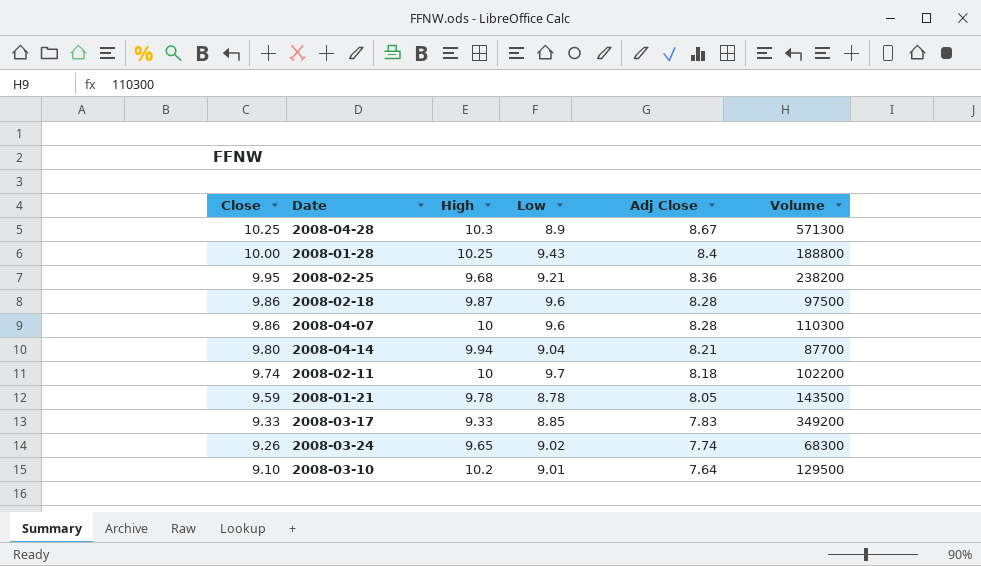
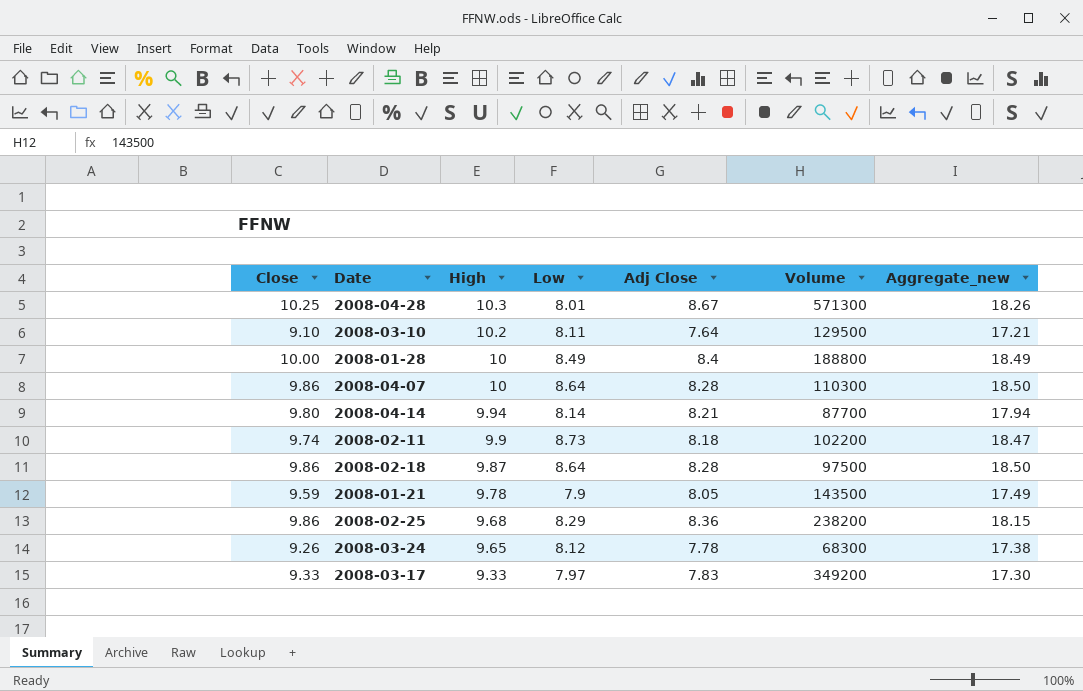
row order: Close descending -> High descending
column Aggregate_new | formula: none -> [Close] + [Low]
2008-04-28 | Low: 8.9 -> 8.01
2008-03-10 | Low: 9.01 -> 8.11
2008-01-28 | High: 10.25 -> 10
2008-01-28 | Low: 9.43 -> 8.49
2008-04-07 | Low: 9.6 -> 8.64
2008-04-14 | Low: 9.04 -> 8.14
2008-02-11 | High: 10 -> 9.9
2008-02-11 | Low: 9.7 -> 8.73
2008-02-18 | Low: 9.6 -> 8.64
2008-01-21 | Low: 8.78 -> 7.9
2008-02-25 | Close: 9.95 -> 9.86
2008-02-25 | Low: 9.21 -> 8.29
2008-03-24 | Low: 9.02 -> 8.12
2008-03-24 | Adj Close: 7.74 -> 7.78
2008-03-17 | Low: 8.85 -> 7.97

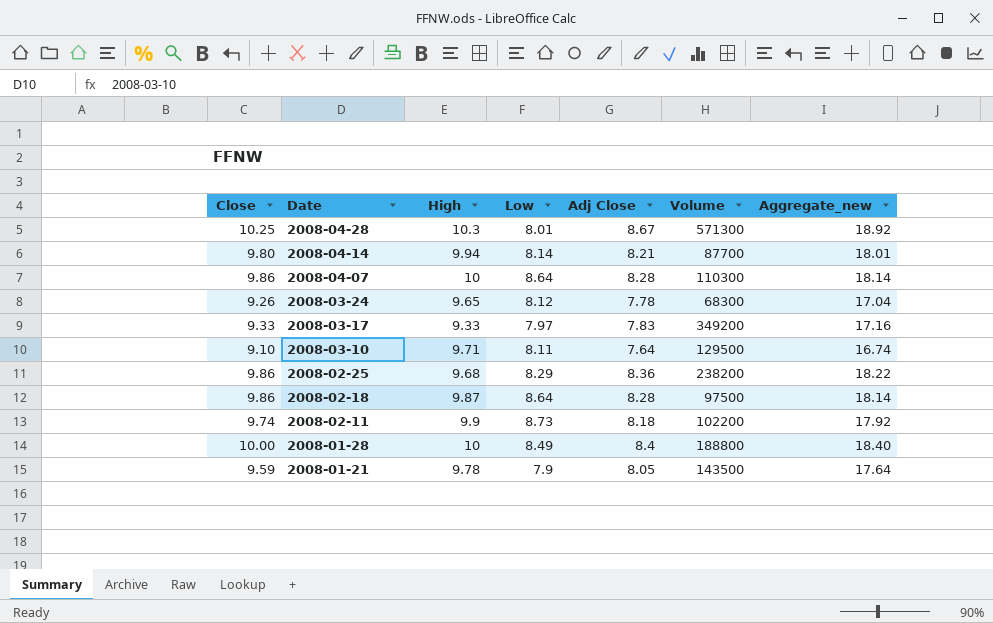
row order: High descending -> Date descending
column Aggregate_new | formula: [Close] + [Low] -> [Close] + [Adj Close]
2008-03-10 | High: 10.2 -> 9.71

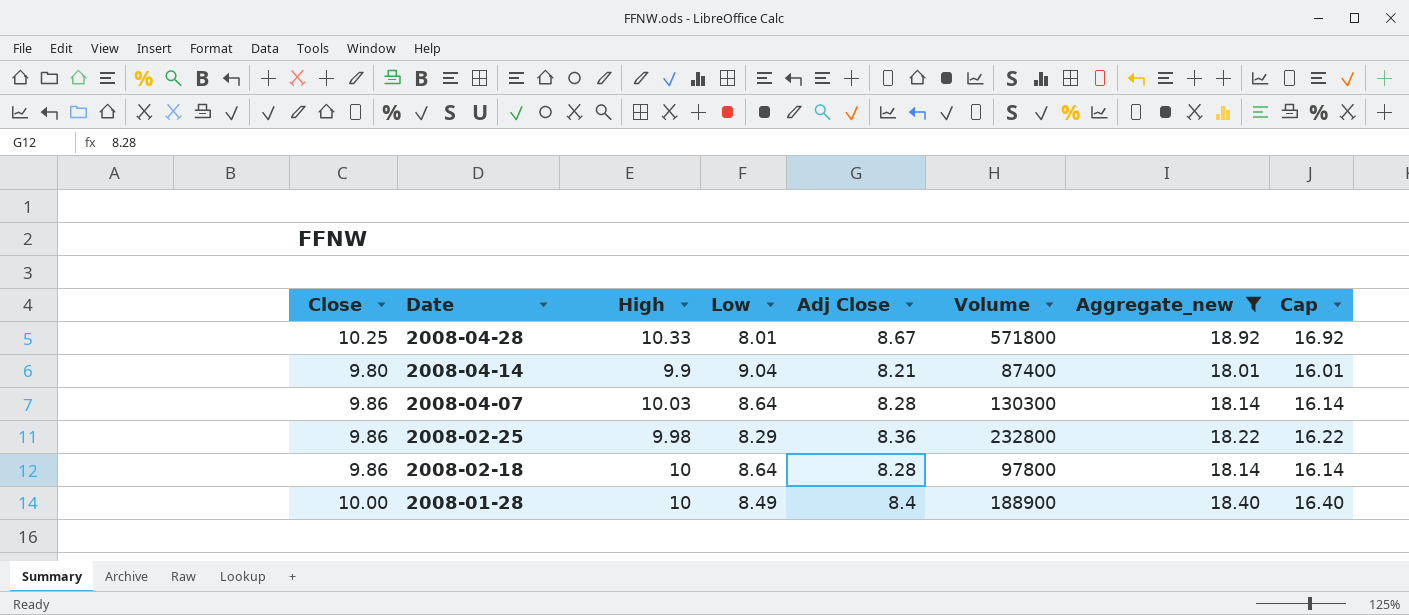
filter: none -> Aggregate_new >= 18.01
column Cap | formula: none -> [Aggregate_new] - 2
2008-04-28 | High: 10.3 -> 10.33
2008-04-28 | Volume: 571300 -> 571800
2008-04-14 | High: 9.94 -> 9.9
2008-04-14 | Low: 8.14 -> 9.04
2008-04-14 | Volume: 87700 -> 87400
2008-04-07 | High: 10 -> 10.03
2008-04-07 | Volume: 110300 -> 130300
2008-02-25 | High: 9.68 -> 9.98
2008-02-25 | Volume: 238200 -> 232800
2008-02-18 | High: 9.87 -> 10
2008-02-18 | Volume: 97500 -> 97800
2008-01-28 | Volume: 188800 -> 188900

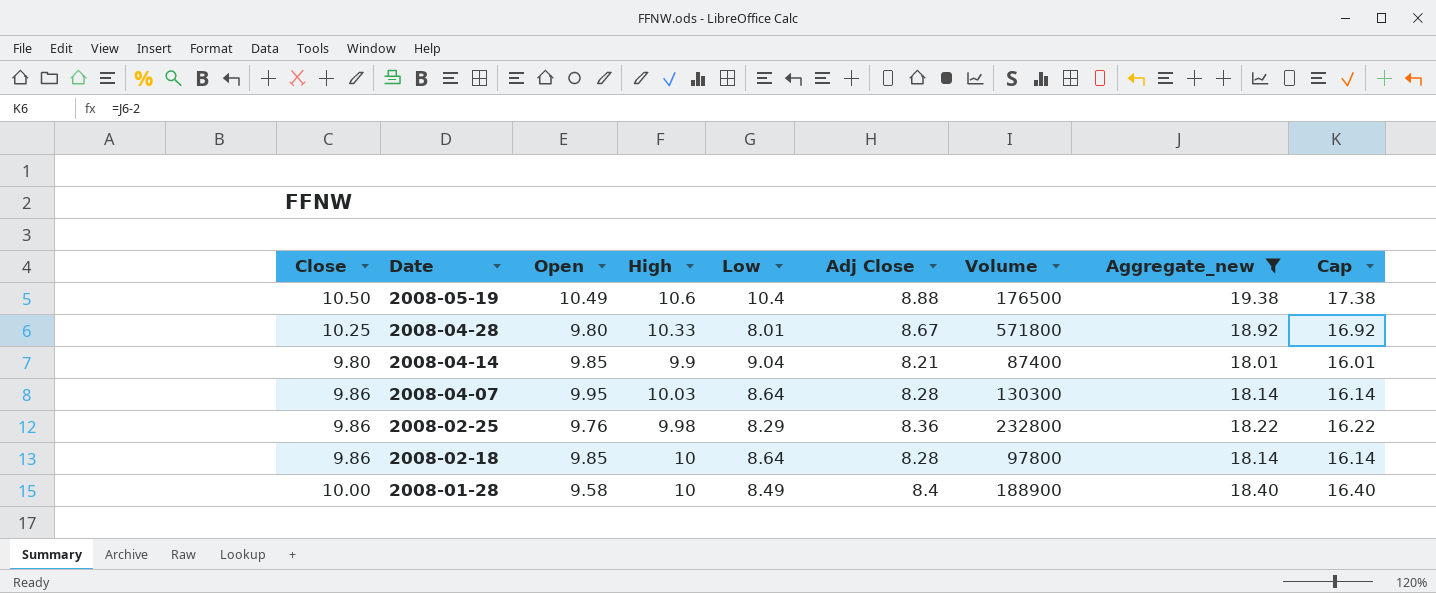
column Open | position: none -> 3
row 2008-05-19: none -> 10.50 | 10.49 | 10.6 | 10.4 | 8.88 | 176500 | 19.38 | 17.38

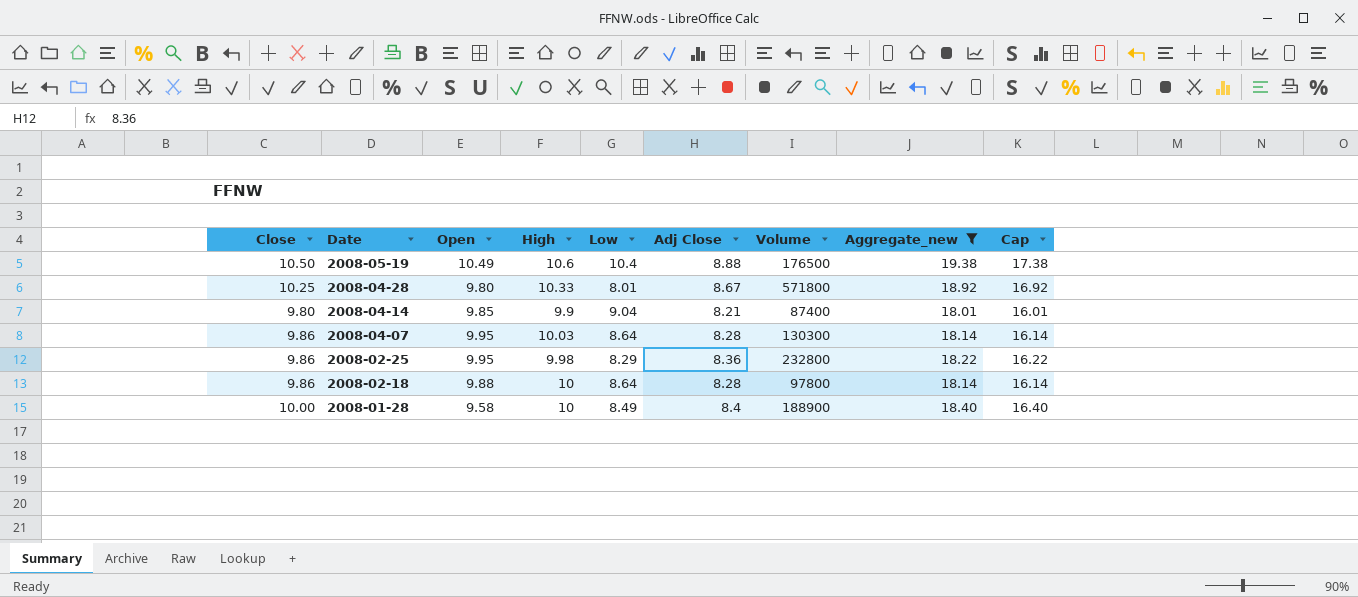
2008-02-25 | Open: 9.76 -> 9.95
2008-02-18 | Open: 9.85 -> 9.88

